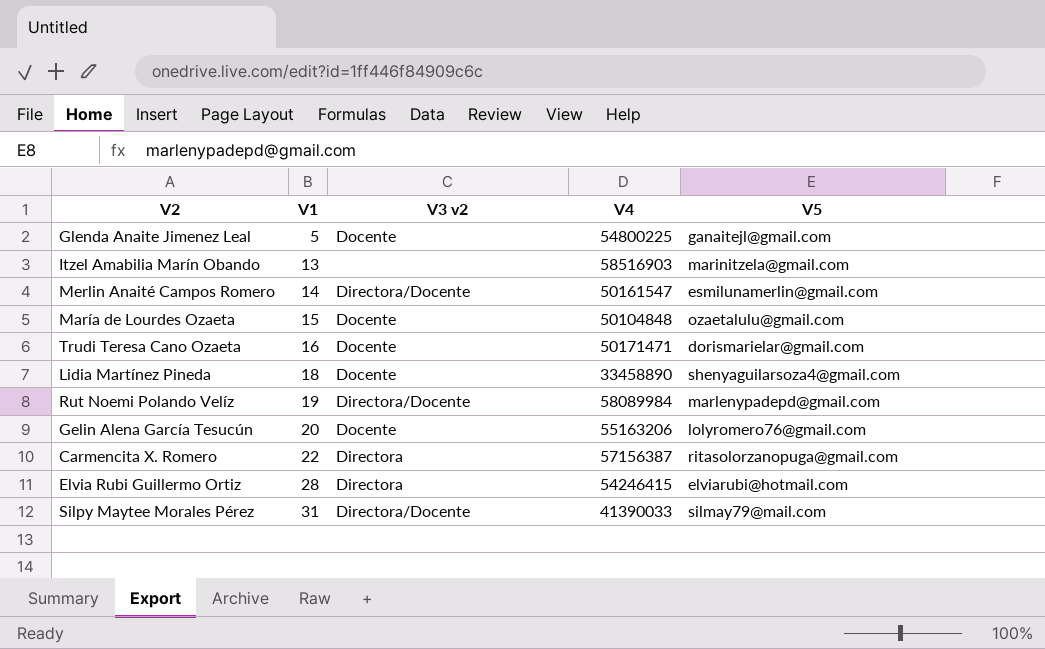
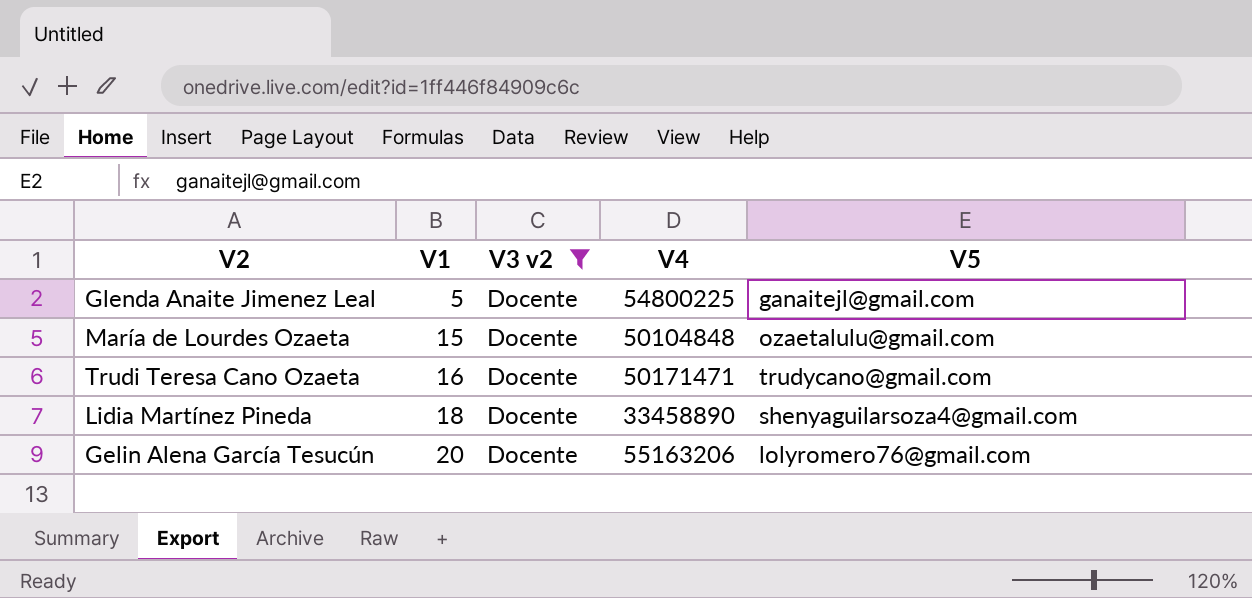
filter: none -> V3 v2 = Docente
Trudi Teresa Cano Ozaeta | V5: dorismarielar@gmail.com -> trudycano@gmail.com

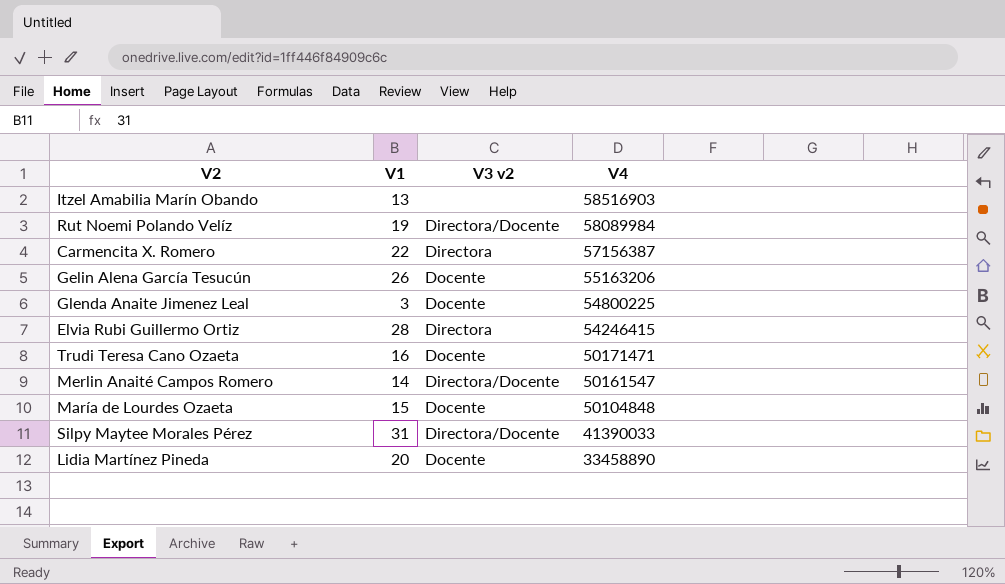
filter: V3 v2 = Docente -> none
row order: V1 ascending -> V4 descending
column V5 | position: 5 -> none
Gelin Alena García Tesucún | V1: 20 -> 26
Glenda Anaite Jimenez Leal | V1: 5 -> 3
Lidia Martínez Pineda | V1: 18 -> 20

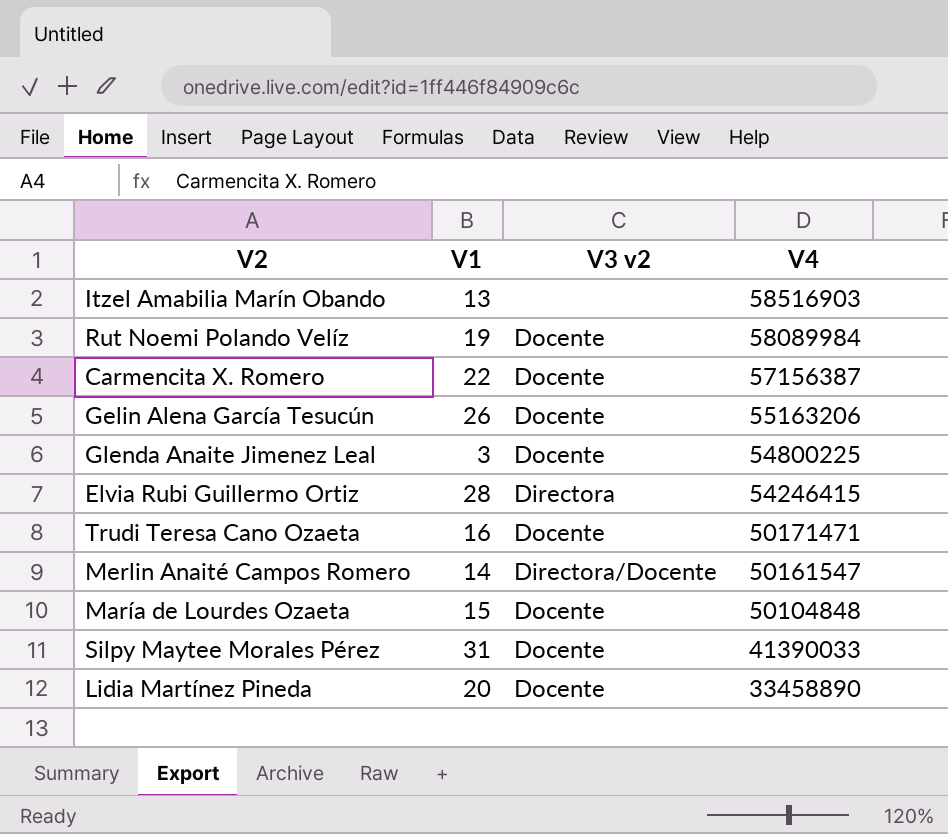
Rut Noemi Polando Velíz | V3 v2: Directora/Docente -> Docente
Carmencita X. Romero | V3 v2: Directora -> Docente
Silpy Maytee Morales Pérez | V3 v2: Directora/Docente -> Docente

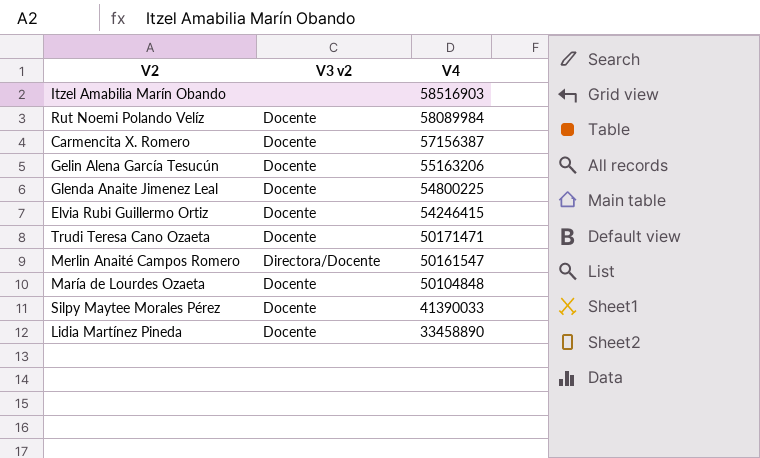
column V1 | position: 2 -> none
Elvia Rubi Guillermo Ortiz | V3 v2: Directora -> Docente

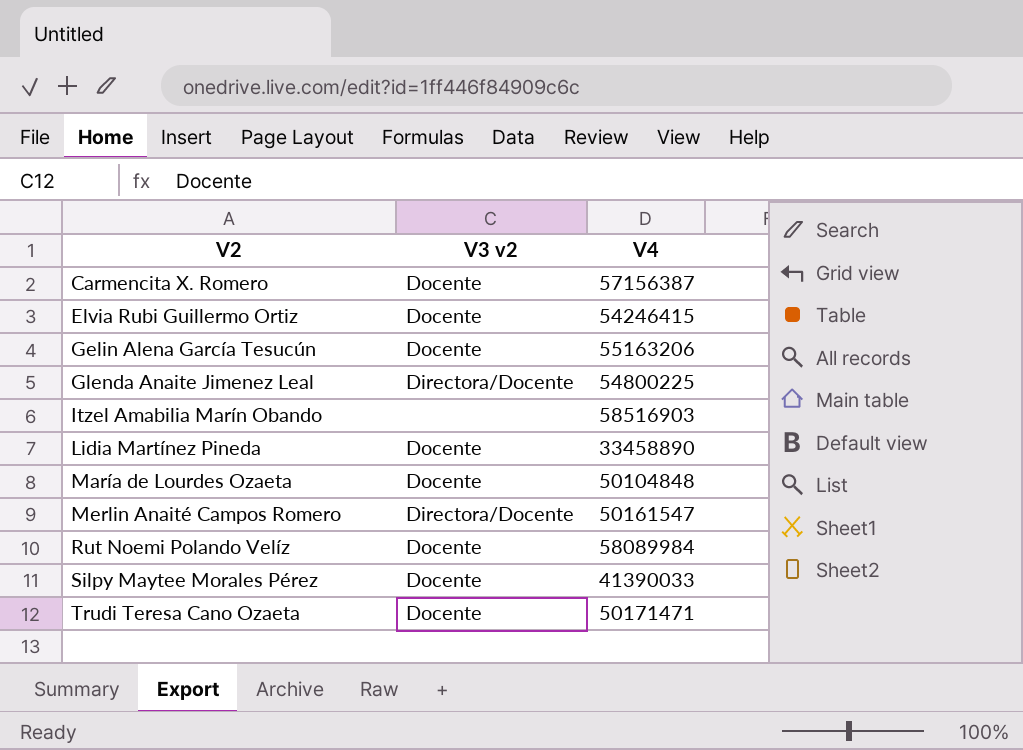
row order: V4 descending -> V2 ascending
Glenda Anaite Jimenez Leal | V3 v2: Docente -> Directora/Docente

